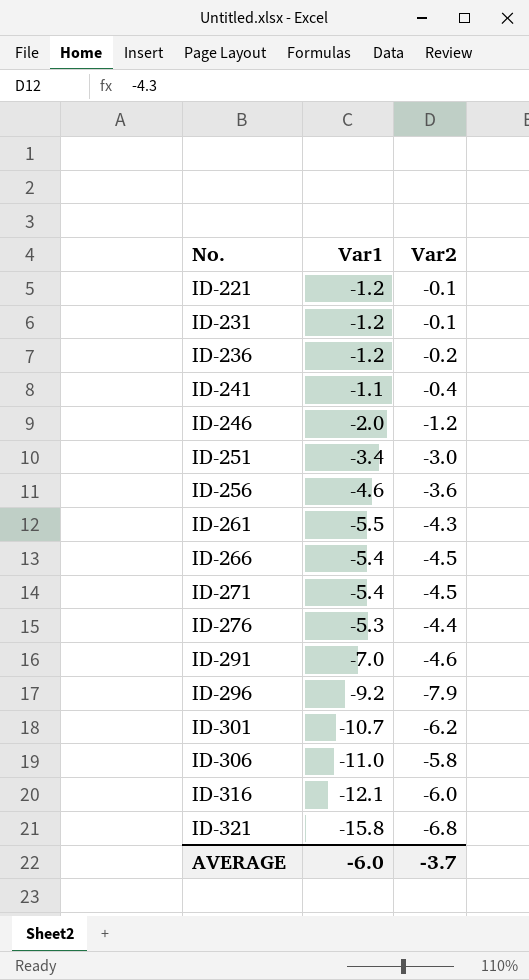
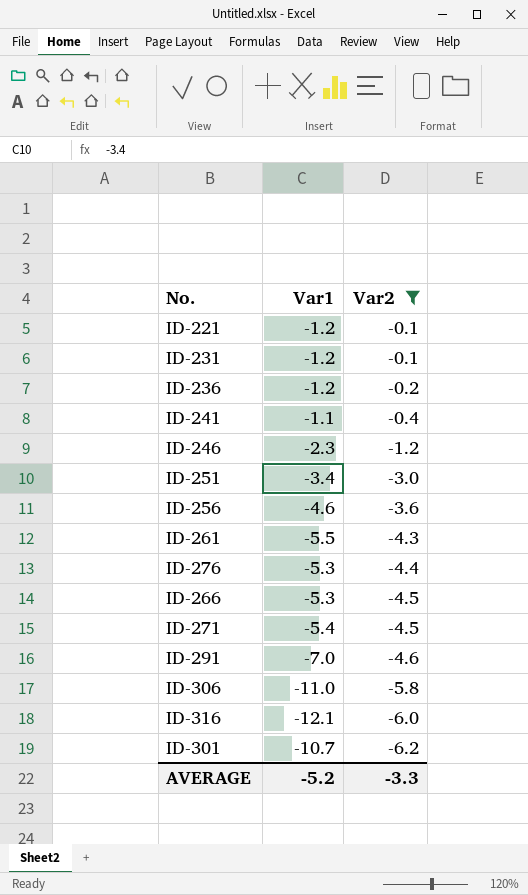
filter: none -> Var2 >= -6.2
row order: No. ascending -> Var2 descending
ID-246 | Var1: -2.0 -> -2.3
ID-266 | Var1: -5.4 -> -5.3
AVERAGE | Var1: -6.0 -> -5.2
AVERAGE | Var2: -3.7 -> -3.3

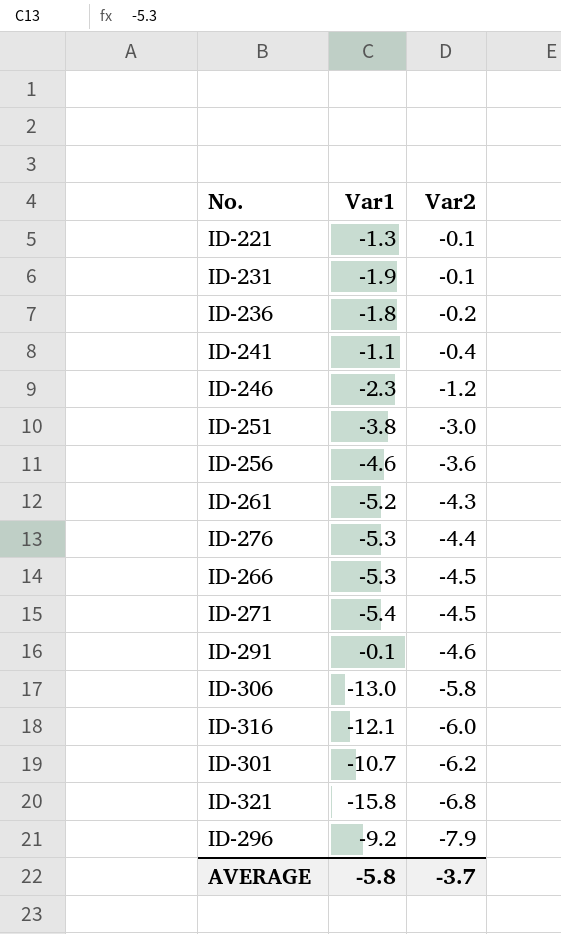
filter: Var2 >= -6.2 -> none
ID-221 | Var1: -1.2 -> -1.3
ID-231 | Var1: -1.2 -> -1.9
ID-236 | Var1: -1.2 -> -1.8
ID-251 | Var1: -3.4 -> -3.8
ID-261 | Var1: -5.5 -> -5.2
ID-291 | Var1: -7.0 -> -0.1
ID-306 | Var1: -11.0 -> -13.0
AVERAGE | Var1: -5.2 -> -5.8
AVERAGE | Var2: -3.3 -> -3.7

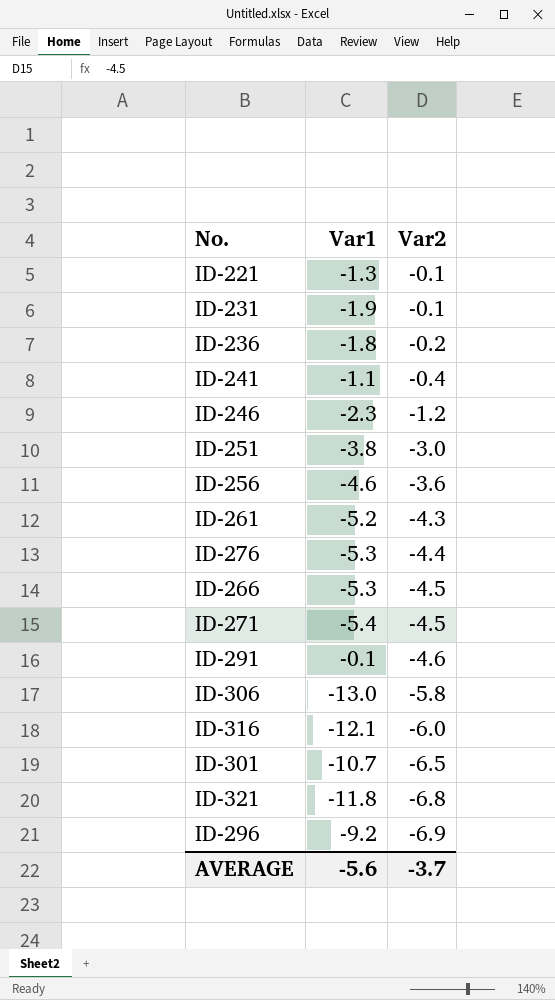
ID-301 | Var2: -6.2 -> -6.5
ID-321 | Var1: -15.8 -> -11.8
ID-296 | Var2: -7.9 -> -6.9
AVERAGE | Var1: -5.8 -> -5.6

